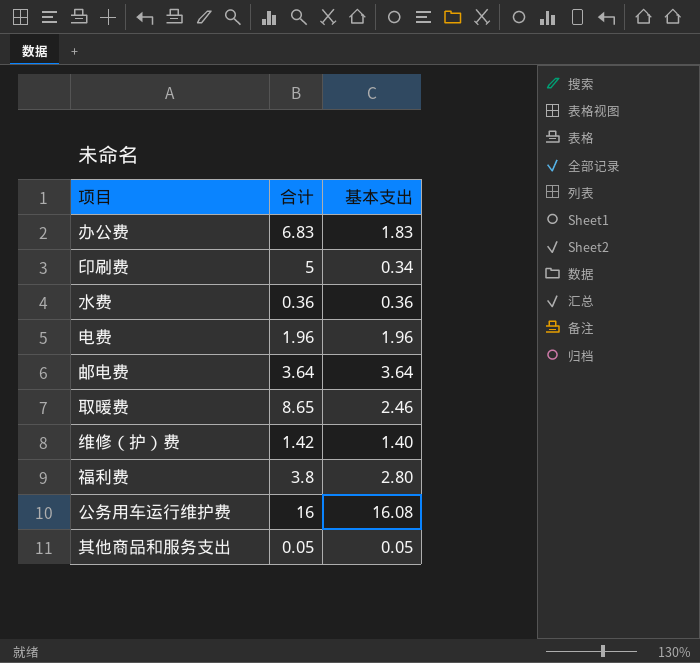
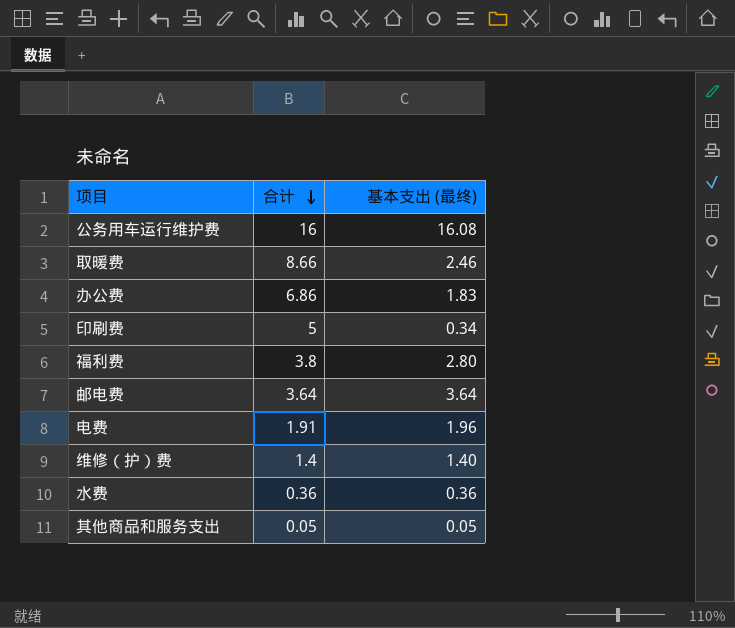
row order: none -> 合计 descending
column name: 基本支出 -> 基本支出 (最终)
取暖费 | 合计: 8.65 -> 8.66
办公费 | 合计: 6.83 -> 6.86
电费 | 合计: 1.96 -> 1.91
维修（护）费 | 合计: 1.42 -> 1.4

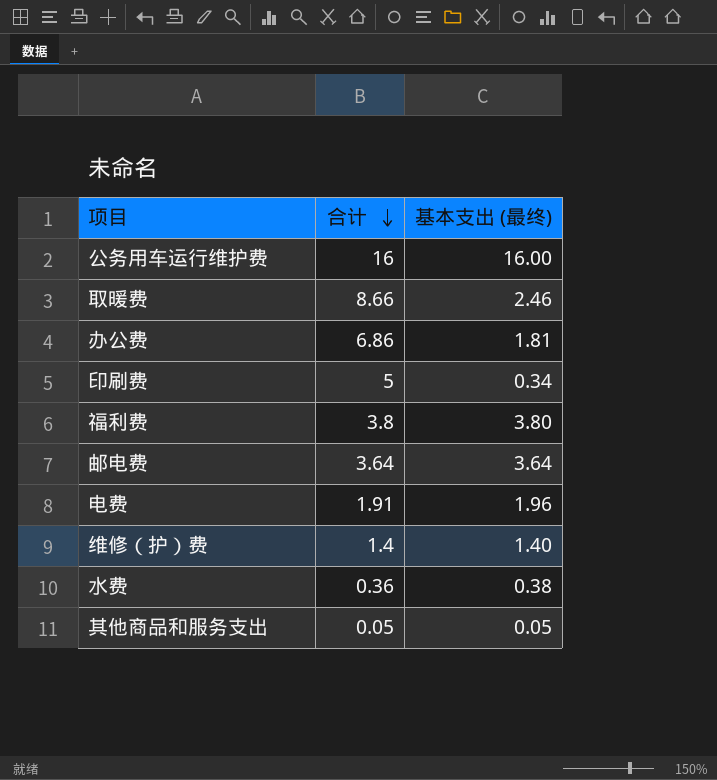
公务用车运行维护费 | 基本支出 (最终): 16.08 -> 16.00
办公费 | 基本支出 (最终): 1.83 -> 1.81
福利费 | 基本支出 (最终): 2.80 -> 3.80
水费 | 基本支出 (最终): 0.36 -> 0.38

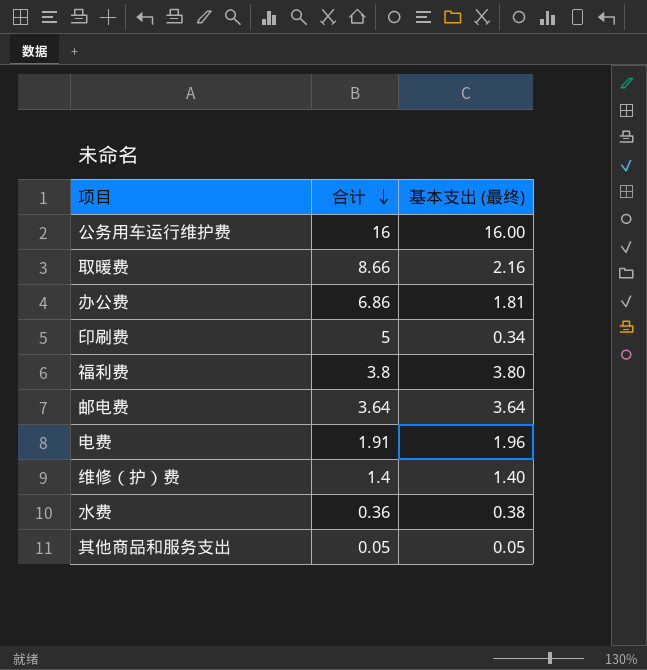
取暖费 | 基本支出 (最终): 2.46 -> 2.16

